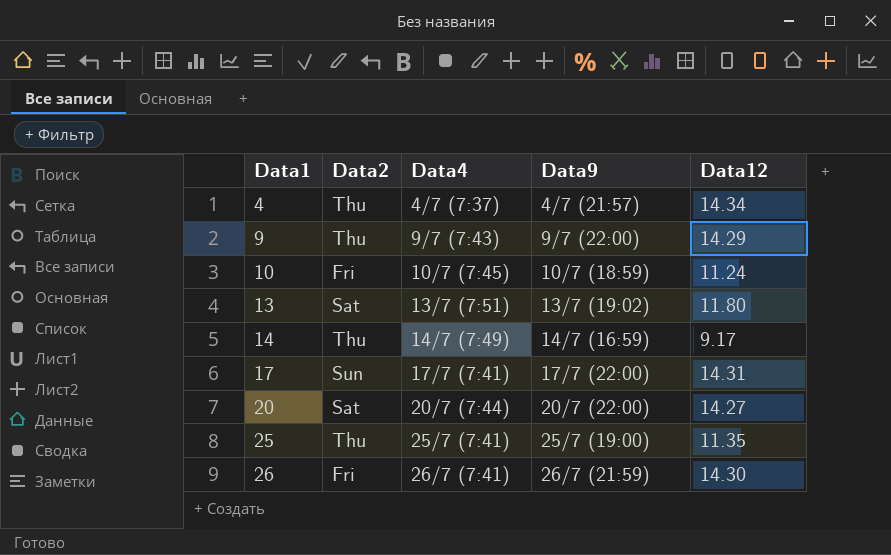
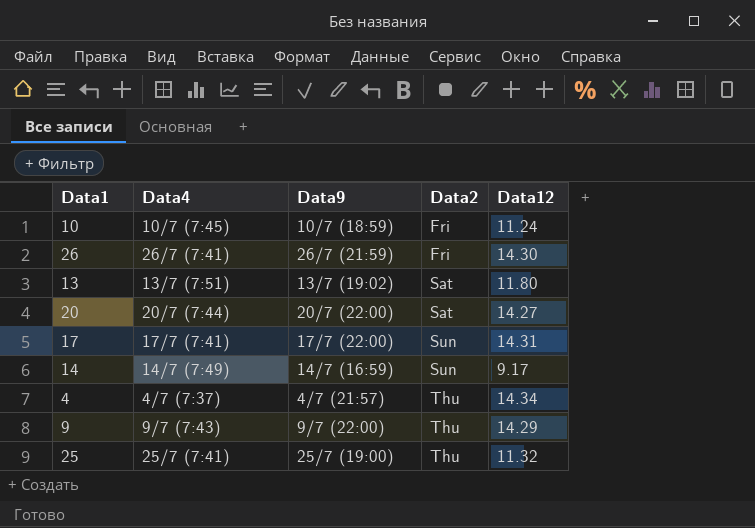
row order: Data1 ascending -> Data2 ascending
column Data2 | position: 2 -> 4
14 | Data2: Thu -> Sun
25 | Data12: 11.35 -> 11.32

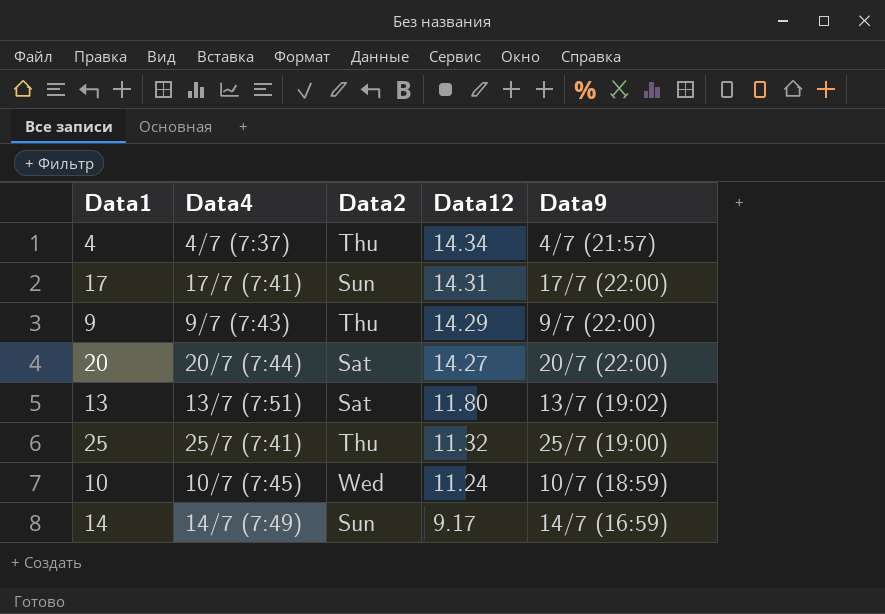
row order: Data2 ascending -> Data12 descending
column Data9 | position: 3 -> 5
row 26: 26/7 (7:41) | 26/7 (21:59) | Fri | 14.30 -> none
10 | Data2: Fri -> Wed

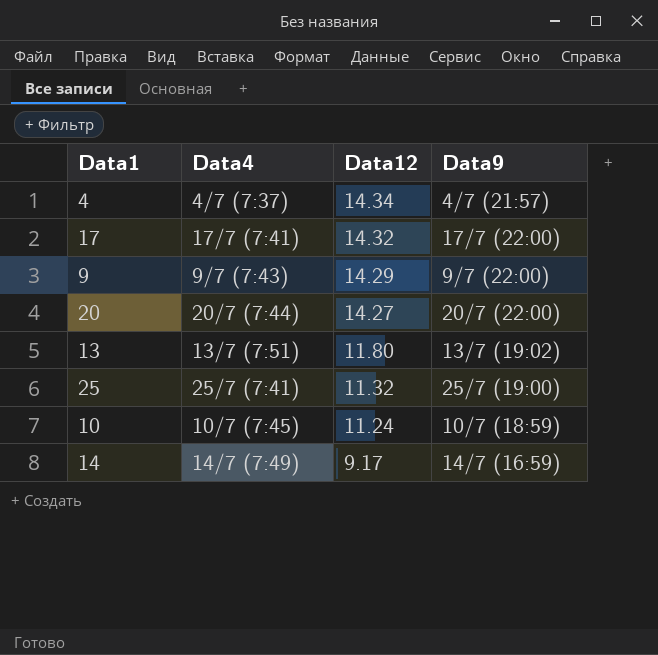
column Data2 | position: 3 -> none
17 | Data12: 14.31 -> 14.32

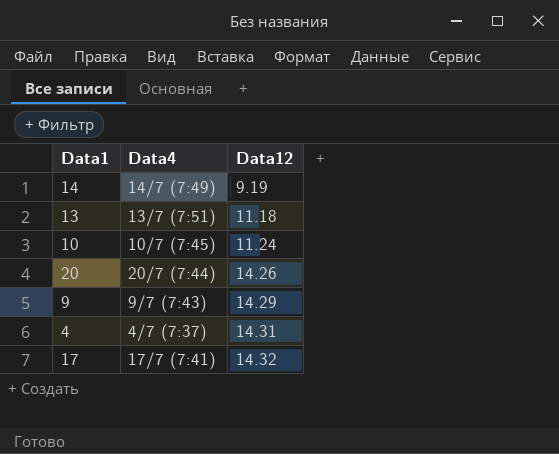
row order: Data12 descending -> Data12 ascending
column Data9 | position: 4 -> none
row 25: 25/7 (7:41) | 11.32 | 25/7 (19:00) -> none
14 | Data12: 9.17 -> 9.19
13 | Data12: 11.80 -> 11.18
20 | Data12: 14.27 -> 14.26
4 | Data12: 14.34 -> 14.31

